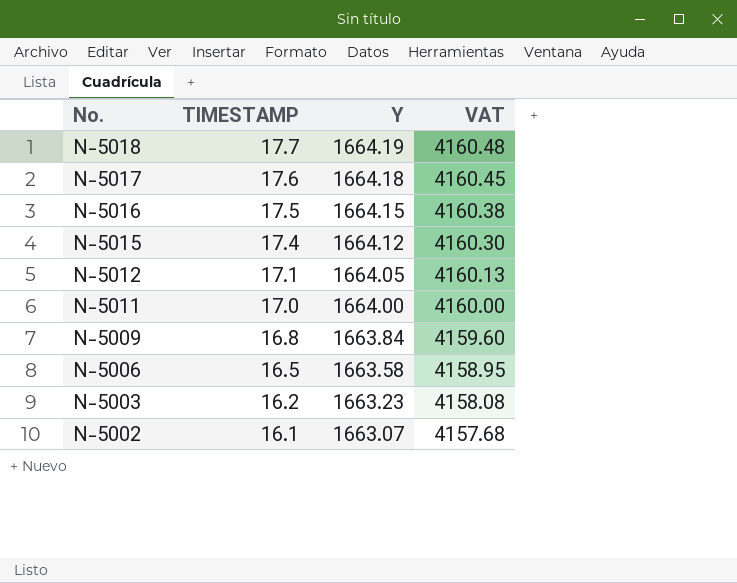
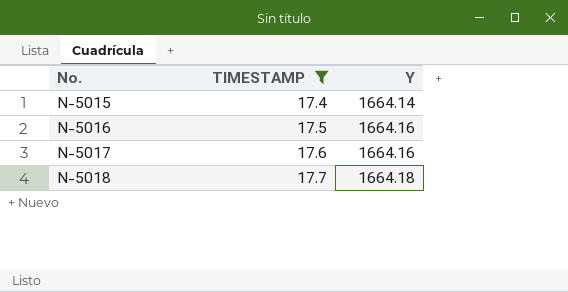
filter: none -> TIMESTAMP >= 17.4
row order: No. descending -> No. ascending
column VAT | formula: [Y] * 2.5 -> none
N-5015 | Y: 1664.12 -> 1664.14
N-5016 | Y: 1664.15 -> 1664.16
N-5017 | Y: 1664.18 -> 1664.16
N-5018 | Y: 1664.19 -> 1664.18

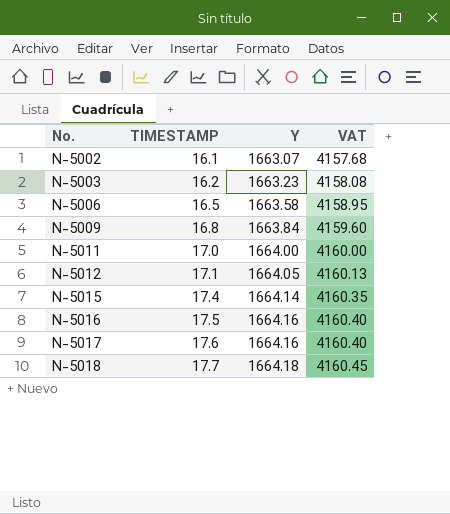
filter: TIMESTAMP >= 17.4 -> none
column VAT | formula: none -> [Y] * 2.5

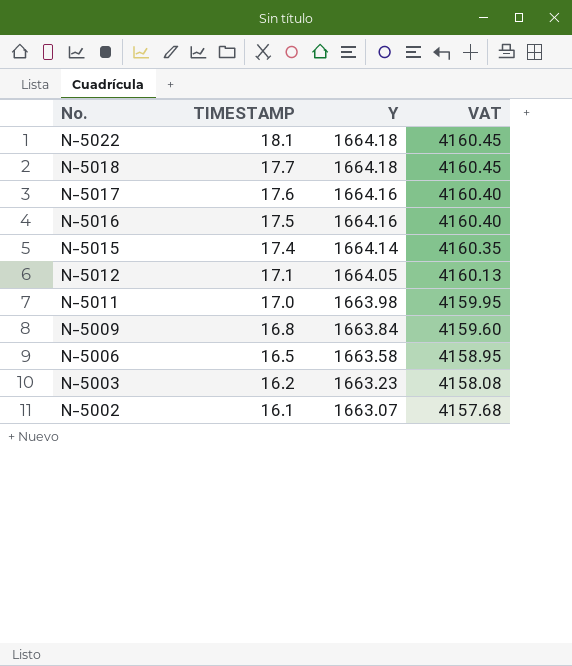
row order: No. ascending -> No. descending
row N-5022: none -> 18.1 | 1664.18 | 4160.45
N-5011 | Y: 1664.00 -> 1663.98
N-5011 | VAT: 4160.00 -> 4159.95

